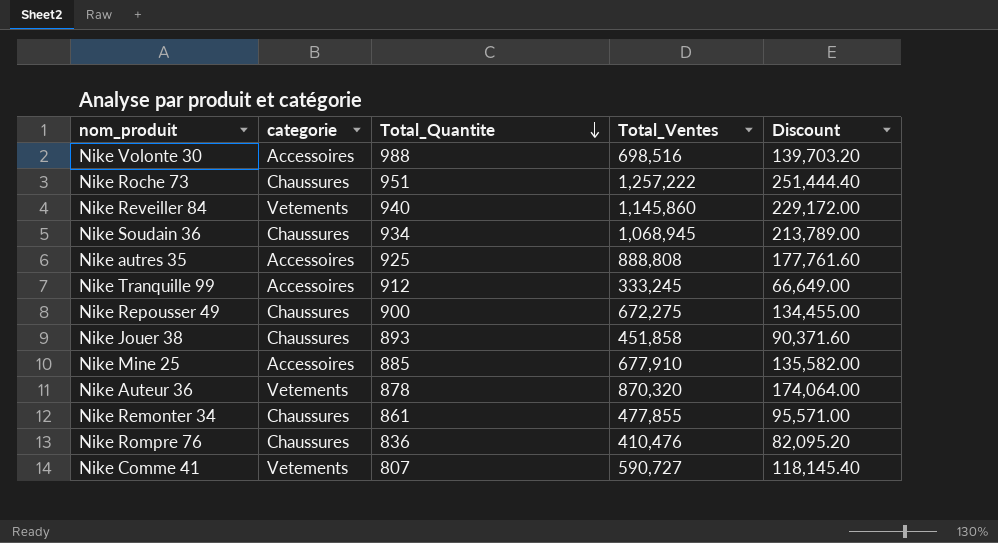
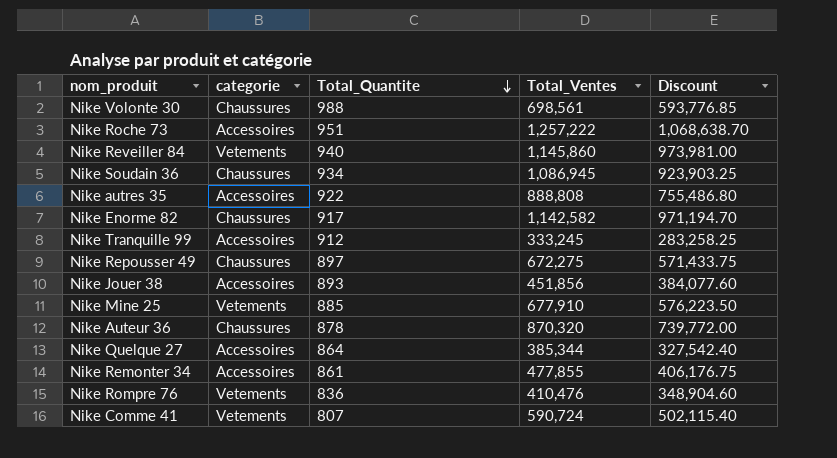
column Discount | formula: [Total_Ventes] * 0.2 -> [Total_Ventes] * 0.85
Nike Volonte 30 | categorie: Accessoires -> Chaussures
Nike Volonte 30 | Total_Ventes: 698,516 -> 698,561
Nike Roche 73 | categorie: Chaussures -> Accessoires
Nike Soudain 36 | Total_Ventes: 1,068,945 -> 1,086,945
Nike autres 35 | Total_Quantite: 925 -> 922
row Nike Enorme 82: none -> Chaussures | 917 | 1,142,582 | 971,194.70
Nike Repousser 49 | Total_Quantite: 900 -> 897
Nike Jouer 38 | categorie: Chaussures -> Accessoires
Nike Jouer 38 | Total_Ventes: 451,858 -> 451,856
Nike Mine 25 | categorie: Accessoires -> Vetements
Nike Auteur 36 | categorie: Vetements -> Chaussures
row Nike Quelque 27: none -> Accessoires | 864 | 385,344 | 327,542.40
Nike Remonter 34 | categorie: Chaussures -> Accessoires
Nike Rompre 76 | categorie: Chaussures -> Vetements
Nike Comme 41 | Total_Ventes: 590,727 -> 590,724

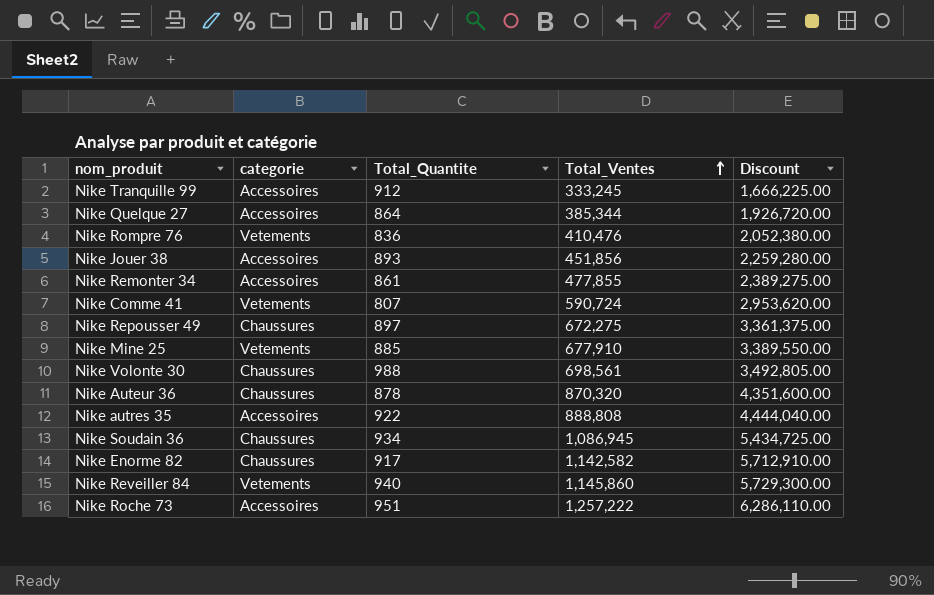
row order: Total_Quantite descending -> Total_Ventes ascending
column Discount | formula: [Total_Ventes] * 0.85 -> [Total_Ventes] * 5

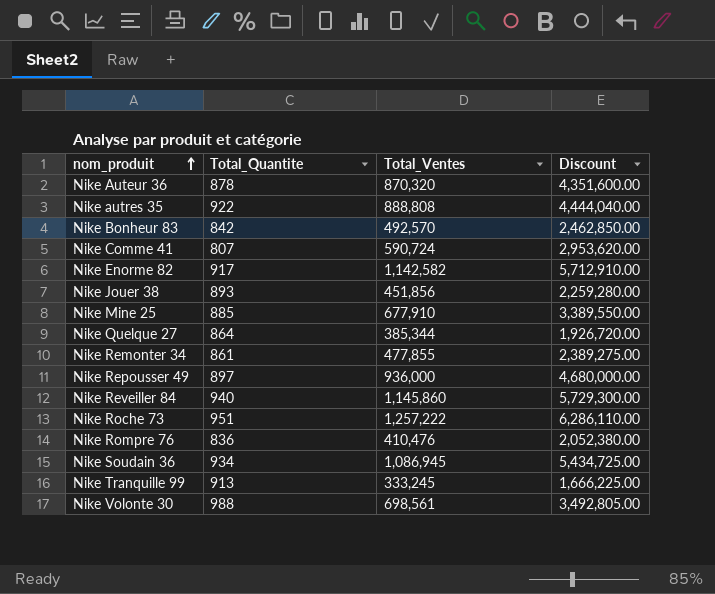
row order: Total_Ventes ascending -> nom_produit ascending
column categorie | position: 2 -> none
row Nike Bonheur 83: none -> 842 | 492,570 | 2,462,850.00
Nike Repousser 49 | Total_Ventes: 672,275 -> 936,000
Nike Repousser 49 | Discount: 3,361,375.00 -> 4,680,000.00
Nike Tranquille 99 | Total_Quantite: 912 -> 913

